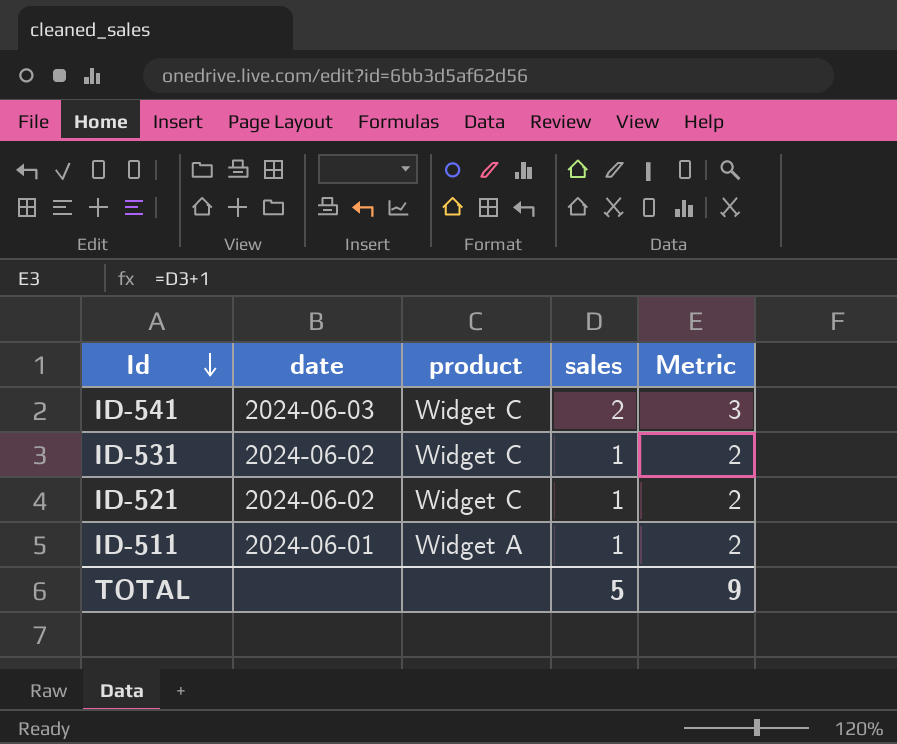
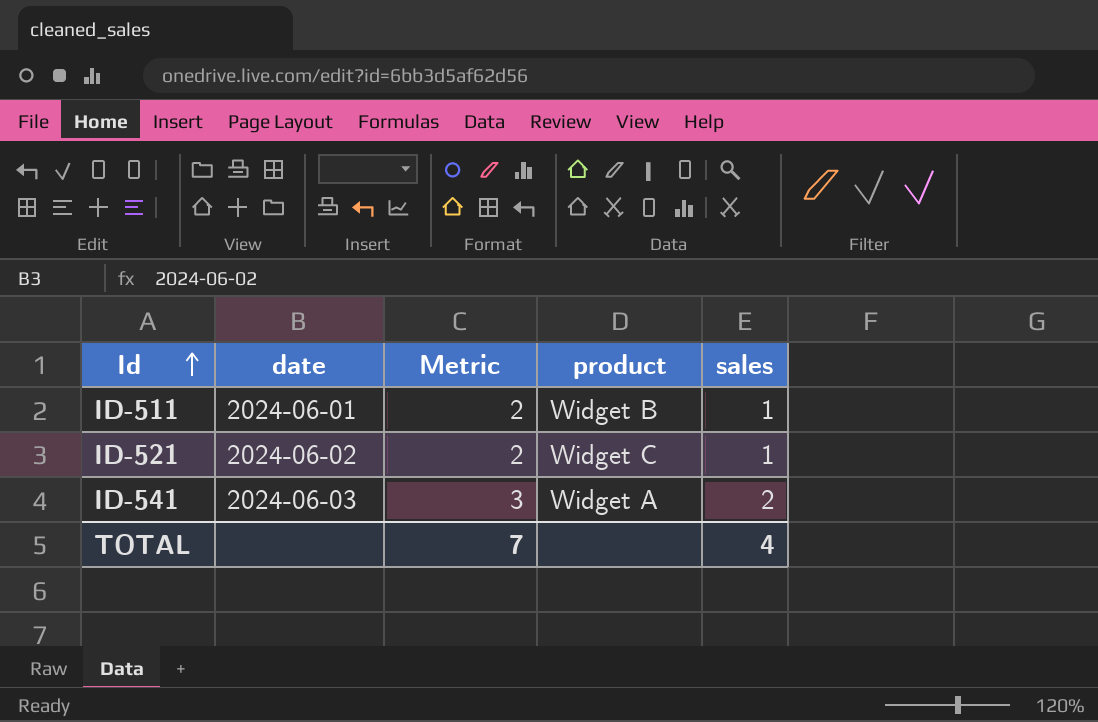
row order: Id descending -> Id ascending
column Metric | position: 5 -> 3
row ID-531: 2024-06-02 | Widget C | 1 | 2 -> none
ID-511 | product: Widget A -> Widget B
ID-541 | product: Widget C -> Widget A
TOTAL | Metric: 9 -> 7
TOTAL | sales: 5 -> 4

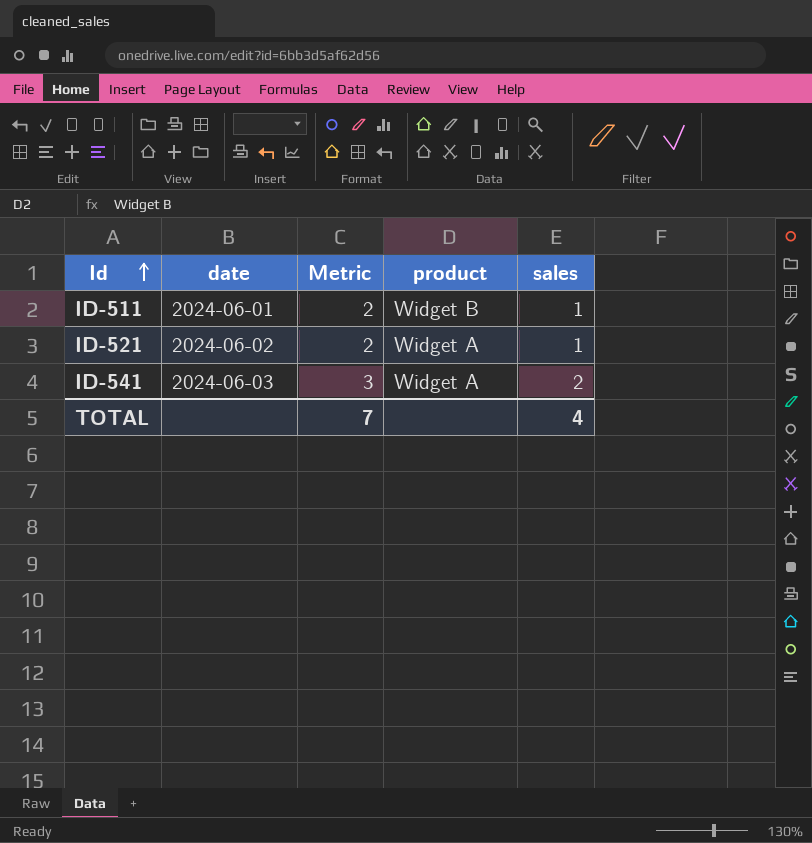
ID-521 | product: Widget C -> Widget A

